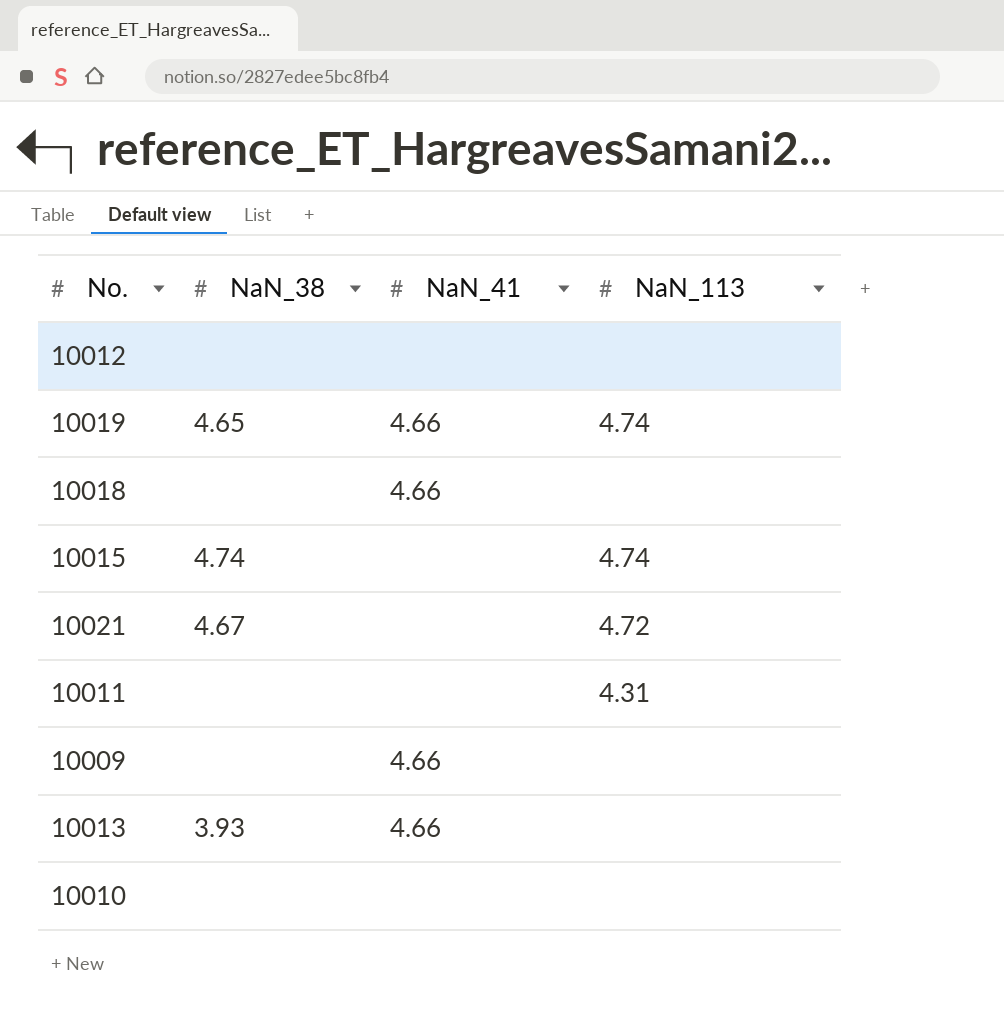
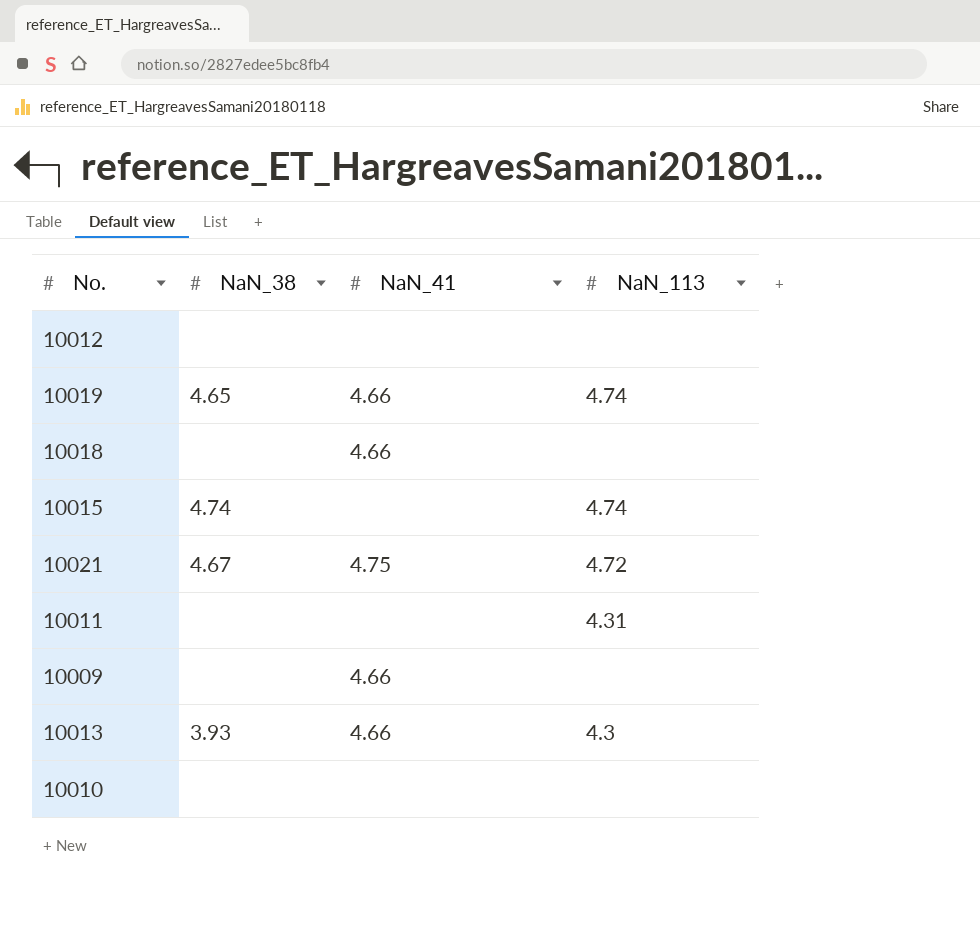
10021 | NaN_41: none -> 4.75
10013 | NaN_113: none -> 4.3

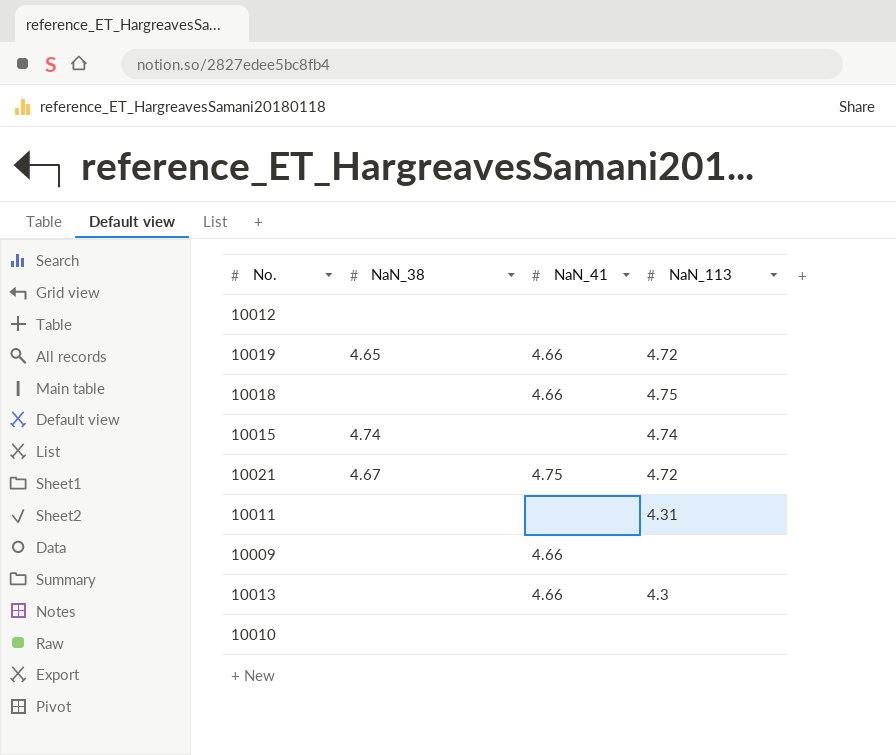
10019 | NaN_113: 4.74 -> 4.72
10018 | NaN_113: none -> 4.75
10013 | NaN_38: 3.93 -> none

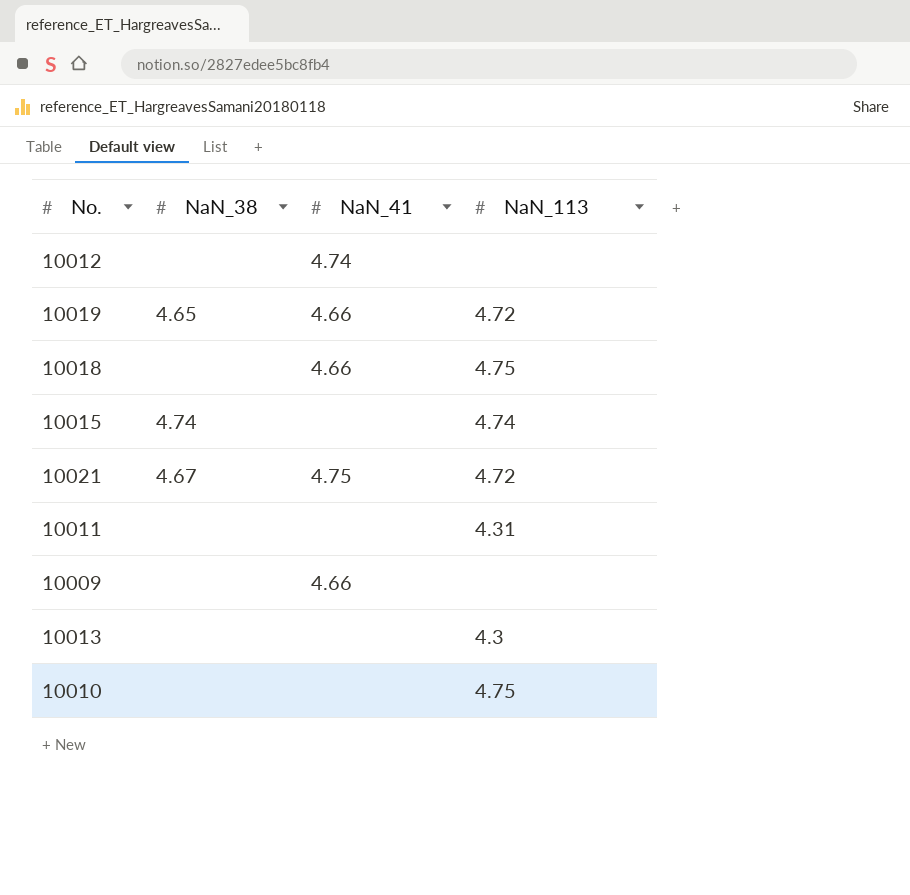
10012 | NaN_41: none -> 4.74
10013 | NaN_41: 4.66 -> none
10010 | NaN_113: none -> 4.75

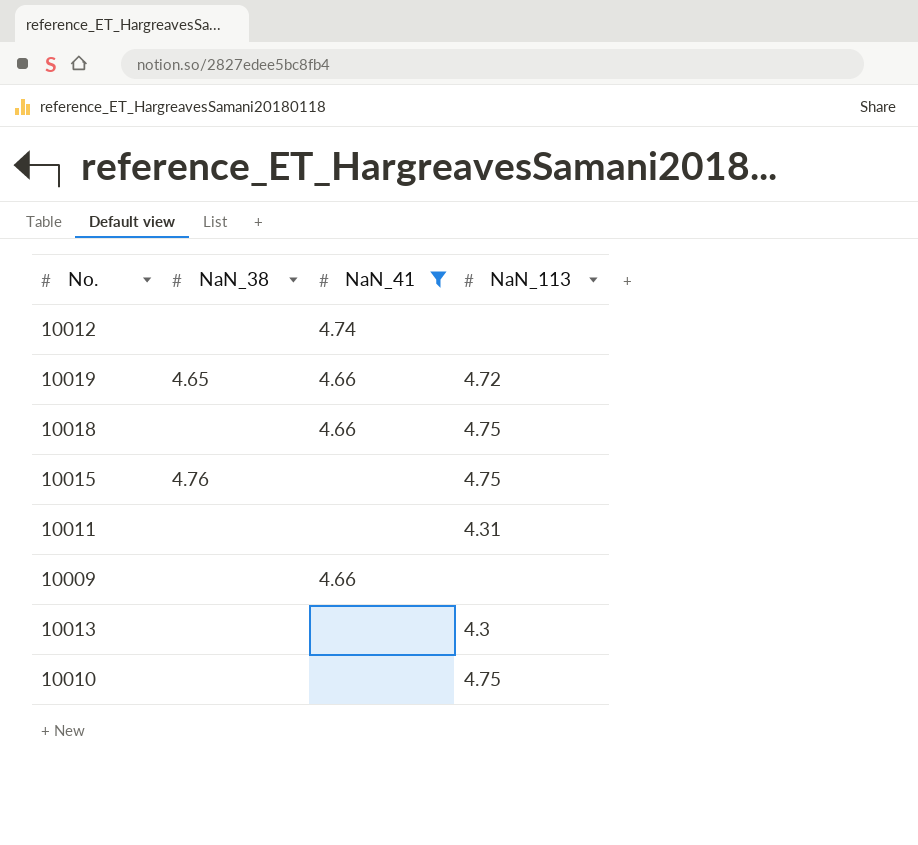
filter: none -> NaN_41 != 4.75
10015 | NaN_38: 4.74 -> 4.76
10015 | NaN_113: 4.74 -> 4.75

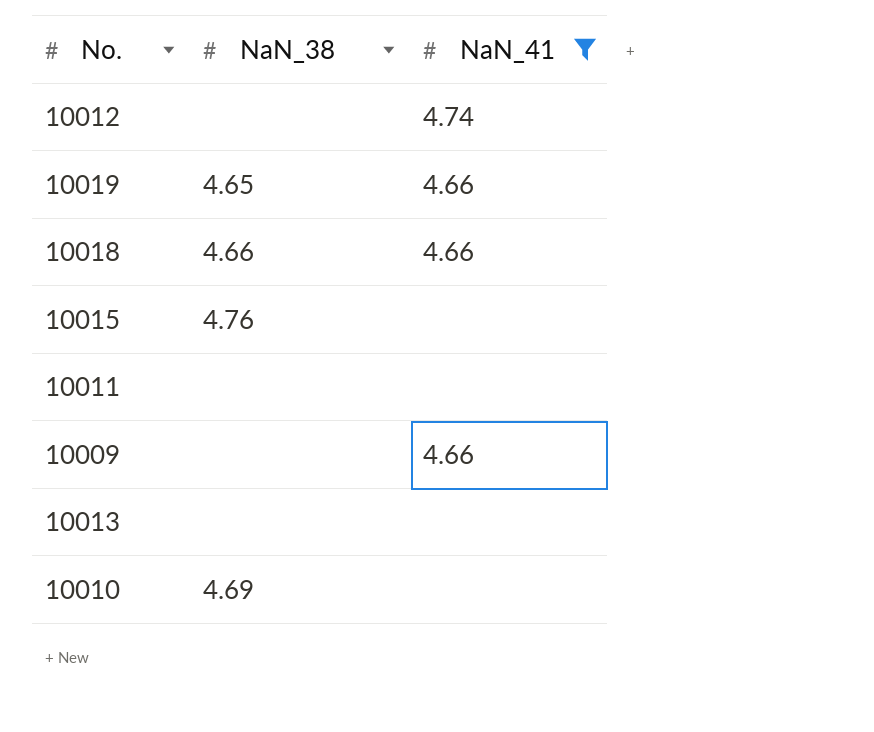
column NaN_113 | position: 4 -> none
10018 | NaN_38: none -> 4.66
10010 | NaN_38: none -> 4.69

